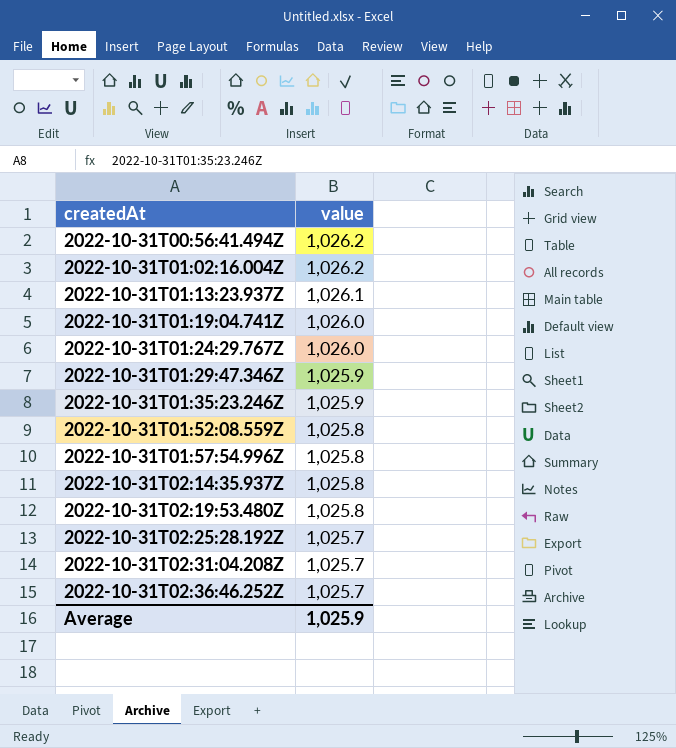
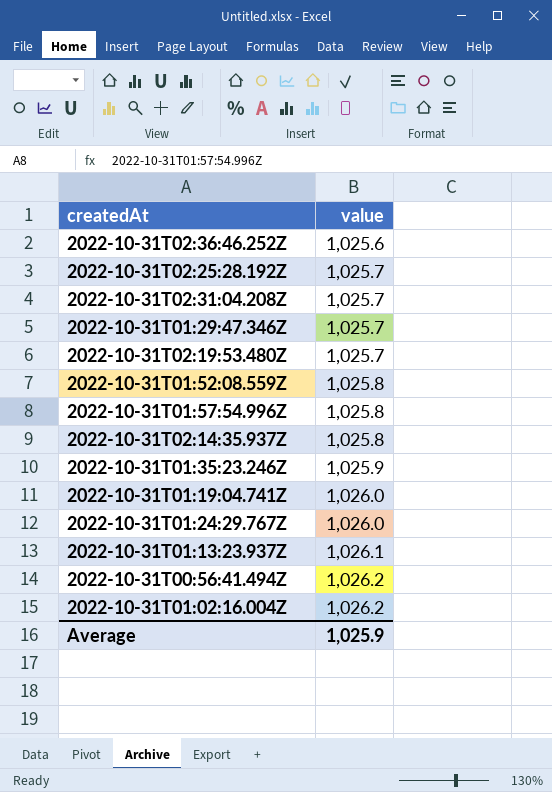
row order: createdAt ascending -> value ascending
2022-10-31T02:36:46.252Z | value: 1,025.7 -> 1,025.6
2022-10-31T01:29:47.346Z | value: 1,025.9 -> 1,025.7
2022-10-31T02:19:53.480Z | value: 1,025.8 -> 1,025.7

